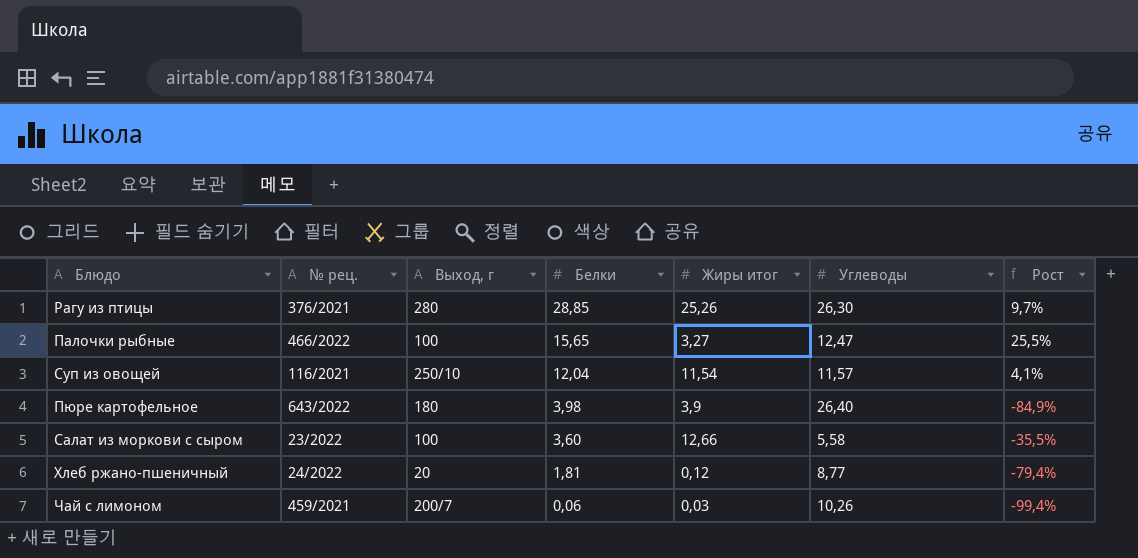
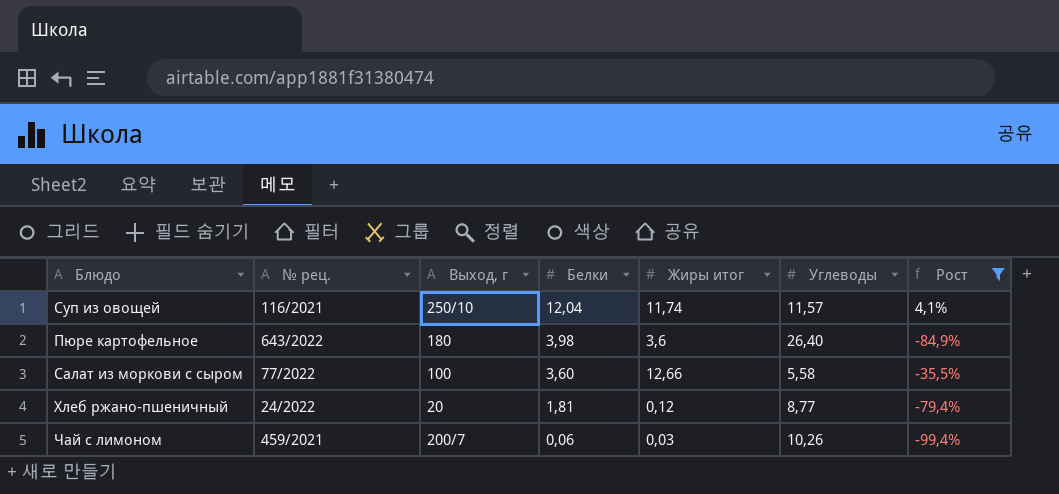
filter: none -> Рост <= 4,1%
Суп из овощей | Жиры итог: 11,54 -> 11,74
Пюре картофельное | Жиры итог: 3,9 -> 3,6
Салат из моркови с сыром | № рец.: 23/2022 -> 77/2022

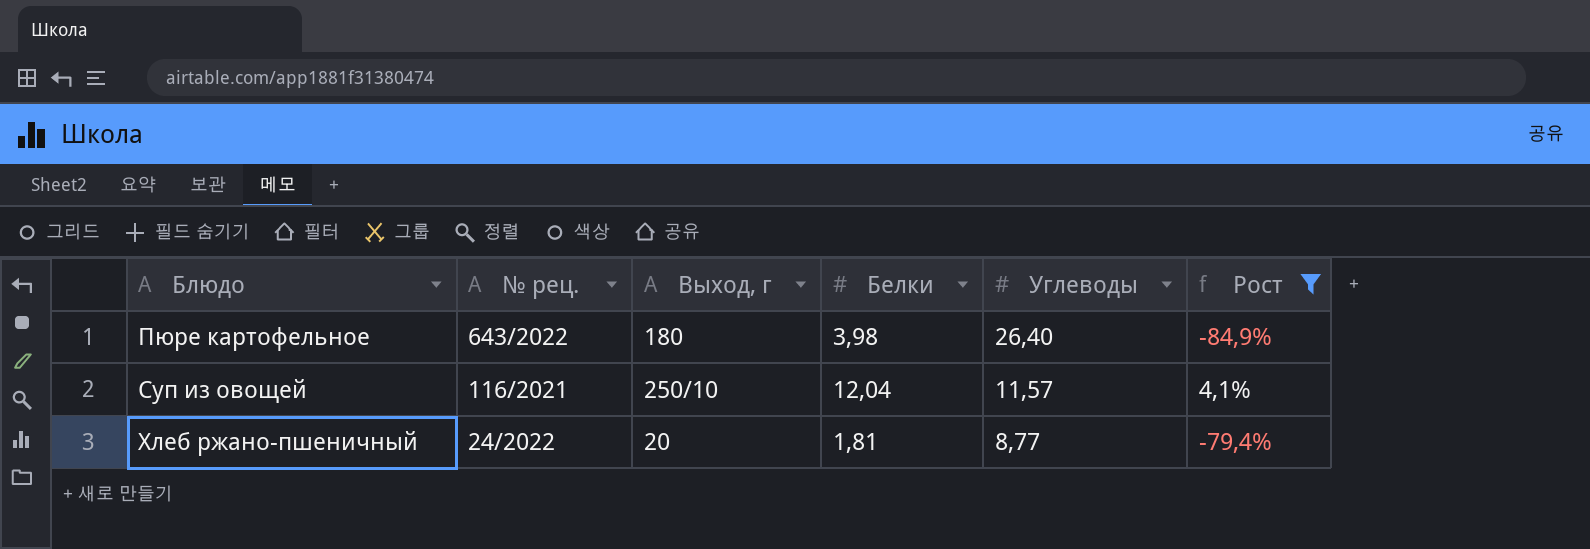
row order: Белки descending -> Блюдо ascending
column Жиры итог | position: 5 -> none
row Салат из моркови с сыром: 77/2022 | 100 | 3,60 | 12,66 | 5,58 | -35,5% -> none
row Чай с лимоном: 459/2021 | 200/7 | 0,06 | 0,03 | 10,26 | -99,4% -> none

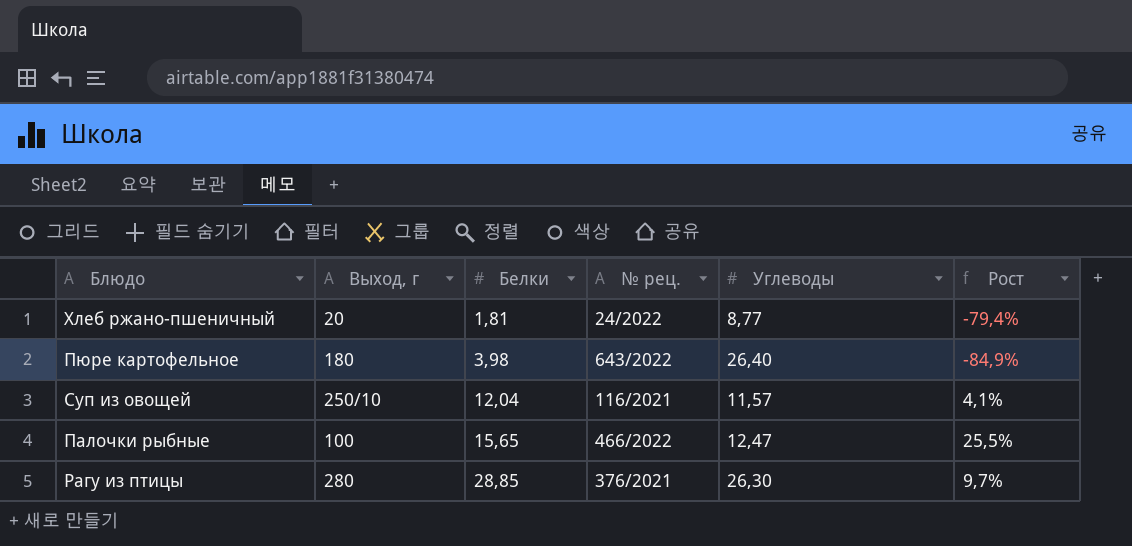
filter: Рост <= 4,1% -> none
row order: Блюдо ascending -> Белки ascending
column № рец. | position: 2 -> 4

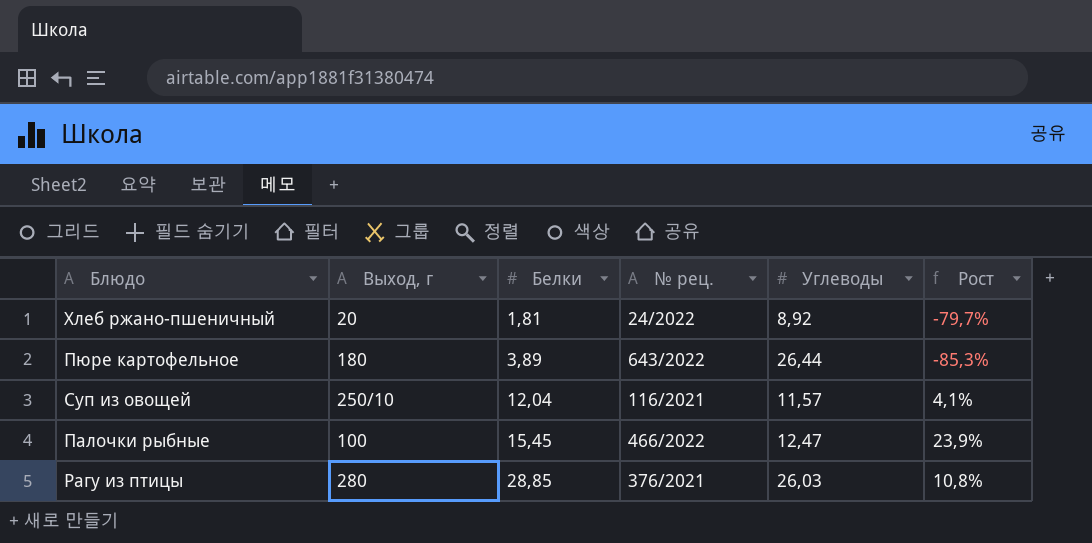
Хлеб ржано-пшеничный | Углеводы: 8,77 -> 8,92
Хлеб ржано-пшеничный | Рост: -79,4% -> -79,7%
Пюре картофельное | Белки: 3,98 -> 3,89
Пюре картофельное | Углеводы: 26,40 -> 26,44
Пюре картофельное | Рост: -84,9% -> -85,3%
Палочки рыбные | Белки: 15,65 -> 15,45
Палочки рыбные | Рост: 25,5% -> 23,9%
Рагу из птицы | Углеводы: 26,30 -> 26,03
Рагу из птицы | Рост: 9,7% -> 10,8%

